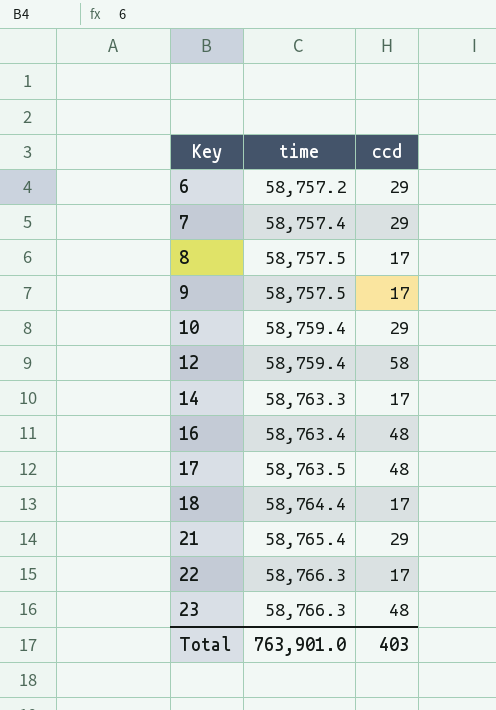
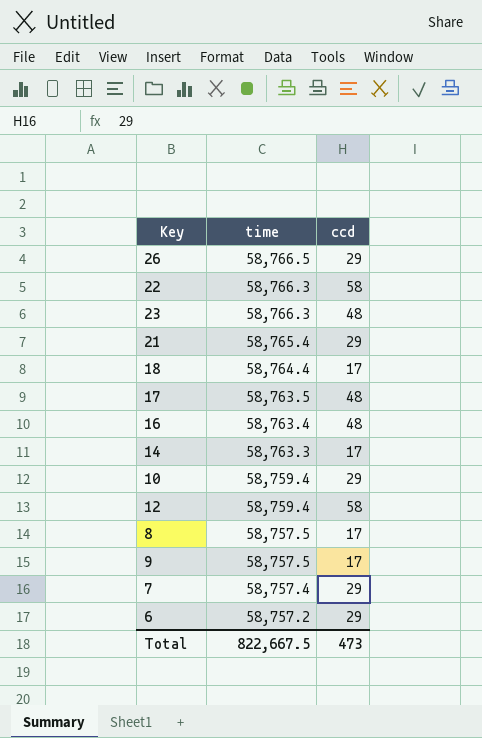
row order: Key ascending -> time descending
row 26: none -> 58,766.5 | 29
22 | ccd: 17 -> 58
Total | time: 763,901.0 -> 822,667.5
Total | ccd: 403 -> 473

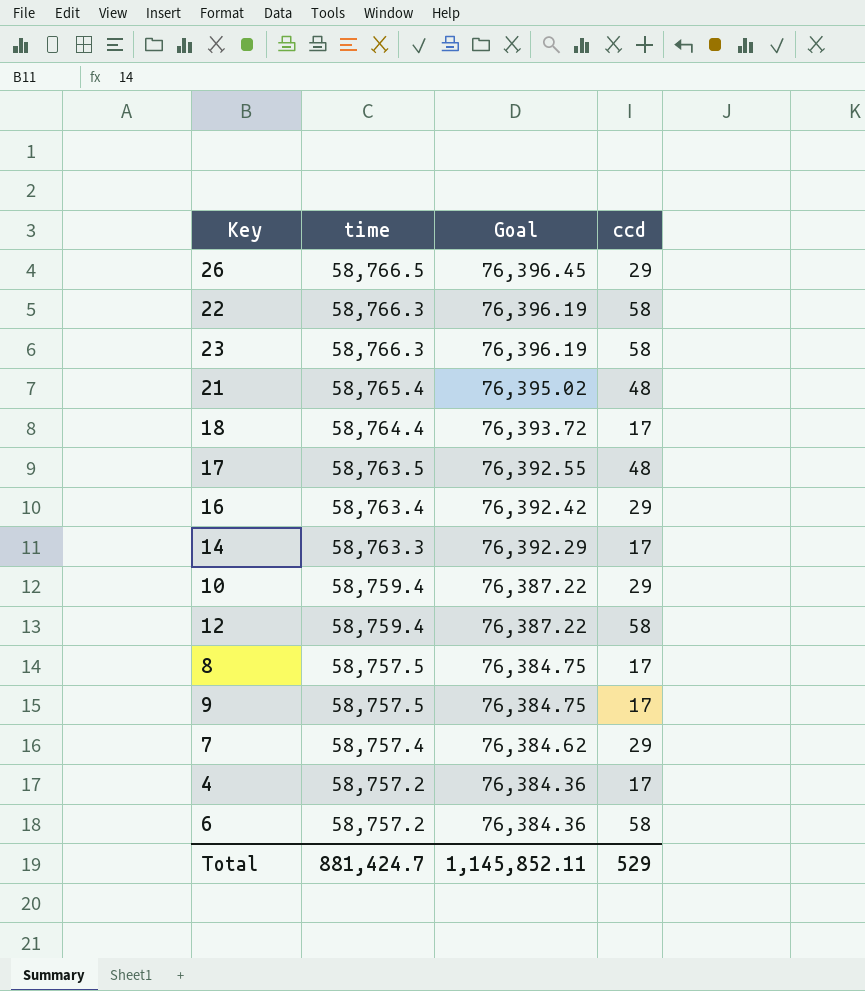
column Goal | formula: none -> [time] * 1.3
23 | ccd: 48 -> 58
21 | ccd: 29 -> 48
16 | ccd: 48 -> 29
row 4: none -> 58,757.2 | 76,384.36 | 17
6 | ccd: 29 -> 58
Total | time: 822,667.5 -> 881,424.7
Total | ccd: 473 -> 529

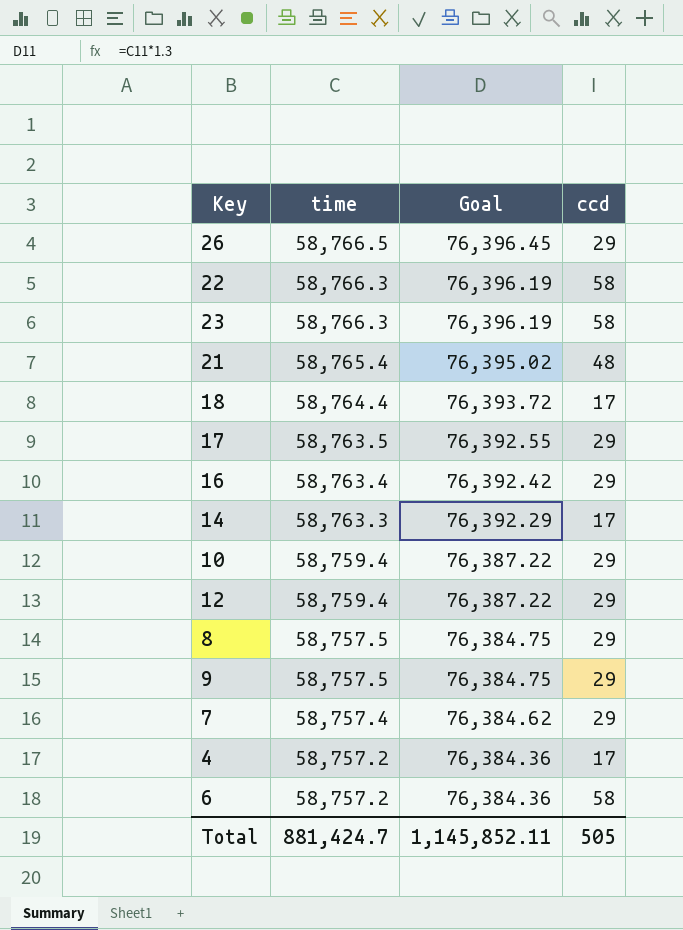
17 | ccd: 48 -> 29
12 | ccd: 58 -> 29
8 | ccd: 17 -> 29
9 | ccd: 17 -> 29
Total | ccd: 529 -> 505

